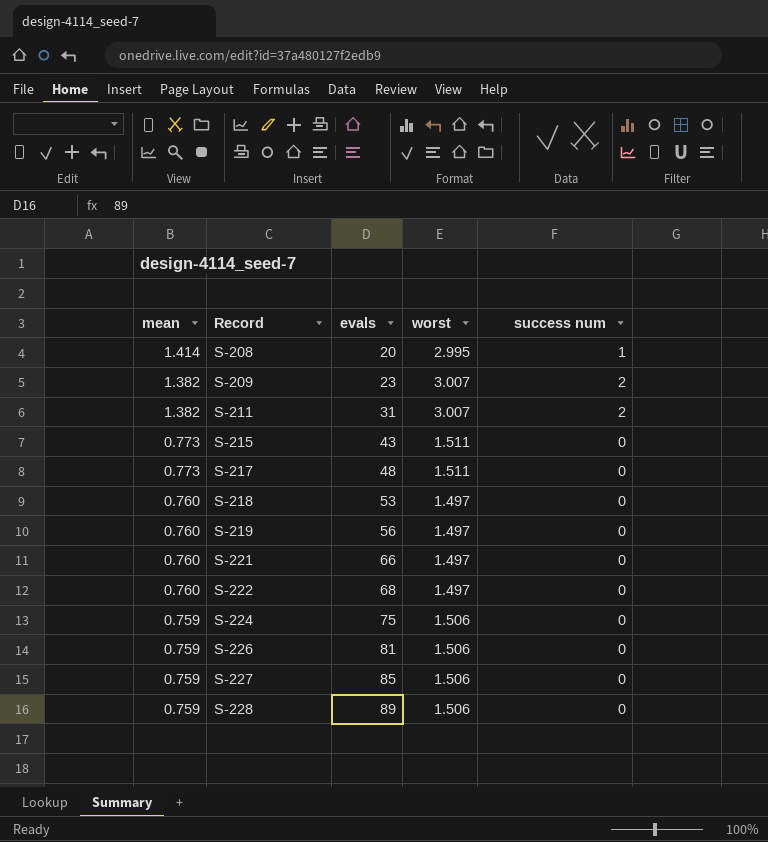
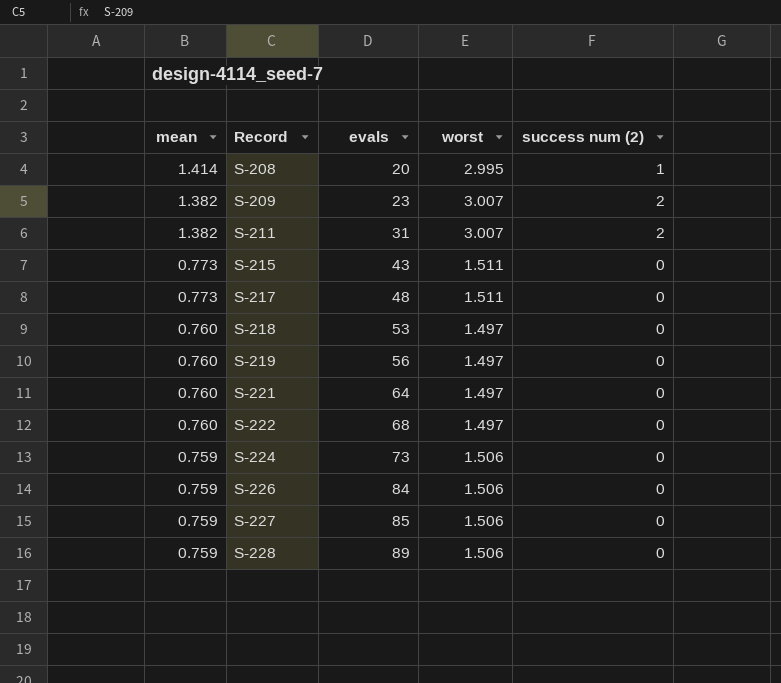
column name: success num -> success num (2)
S-221 | evals: 66 -> 64
S-224 | evals: 75 -> 73
S-226 | evals: 81 -> 84

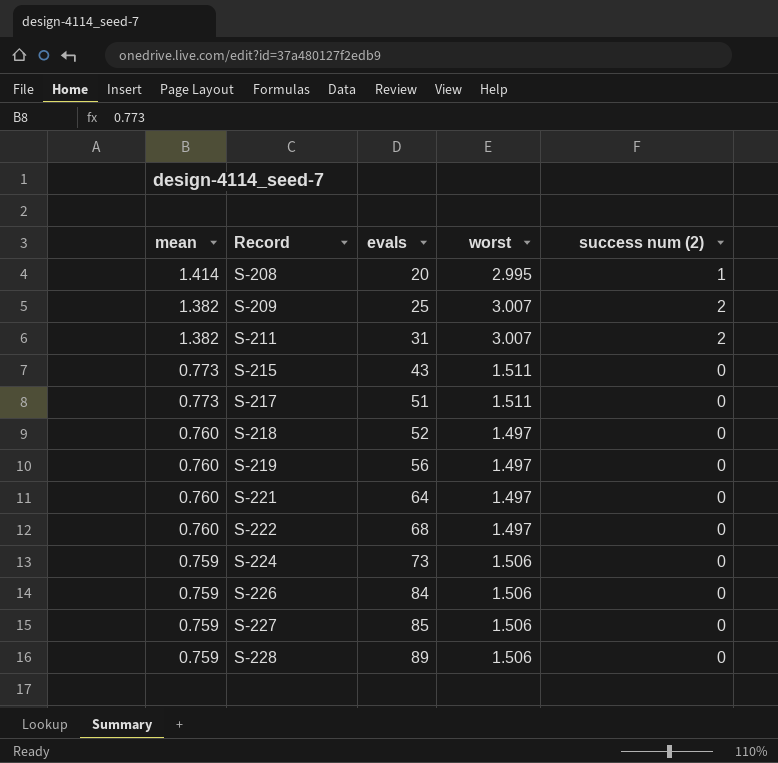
S-209 | evals: 23 -> 25
S-217 | evals: 48 -> 51
S-218 | evals: 53 -> 52

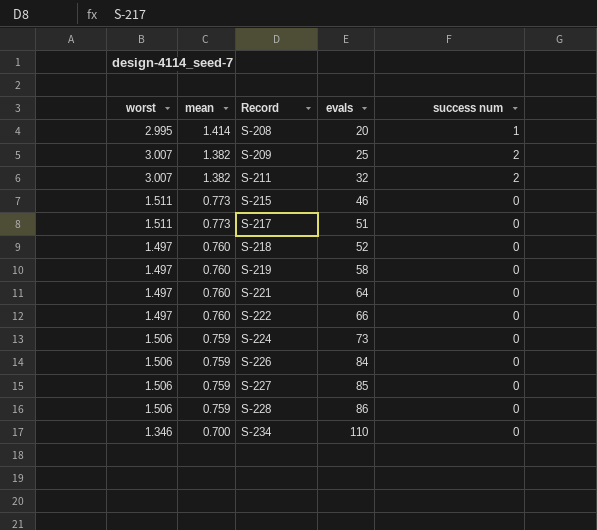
column worst | position: 4 -> 1
column name: success num (2) -> success num
S-211 | evals: 31 -> 32
S-215 | evals: 43 -> 46
S-219 | evals: 56 -> 58
S-222 | evals: 68 -> 66
S-228 | evals: 89 -> 86
row S-234: none -> 1.346 | 0.700 | 110 | 0

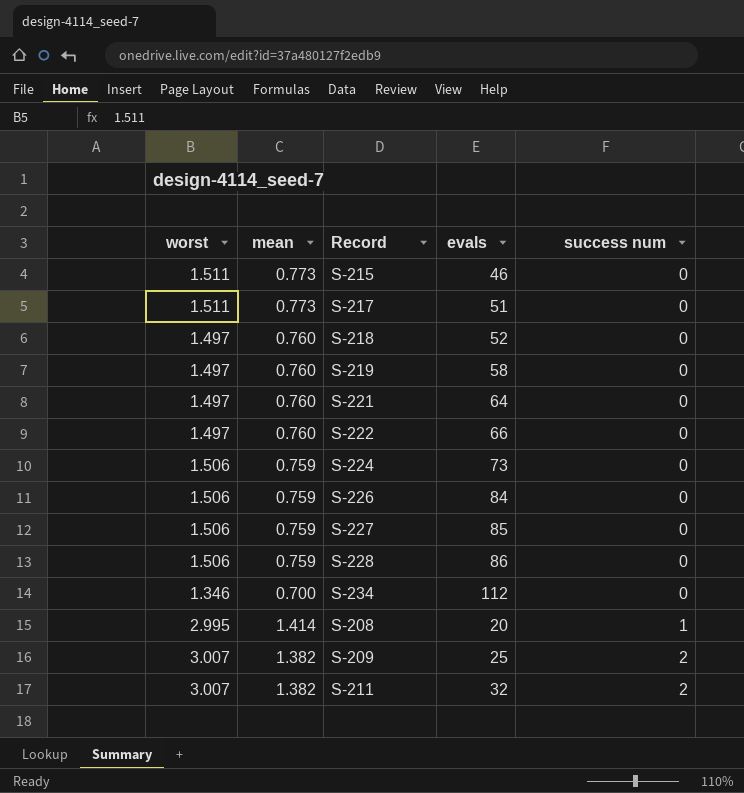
row order: mean descending -> success num ascending
S-234 | evals: 110 -> 112

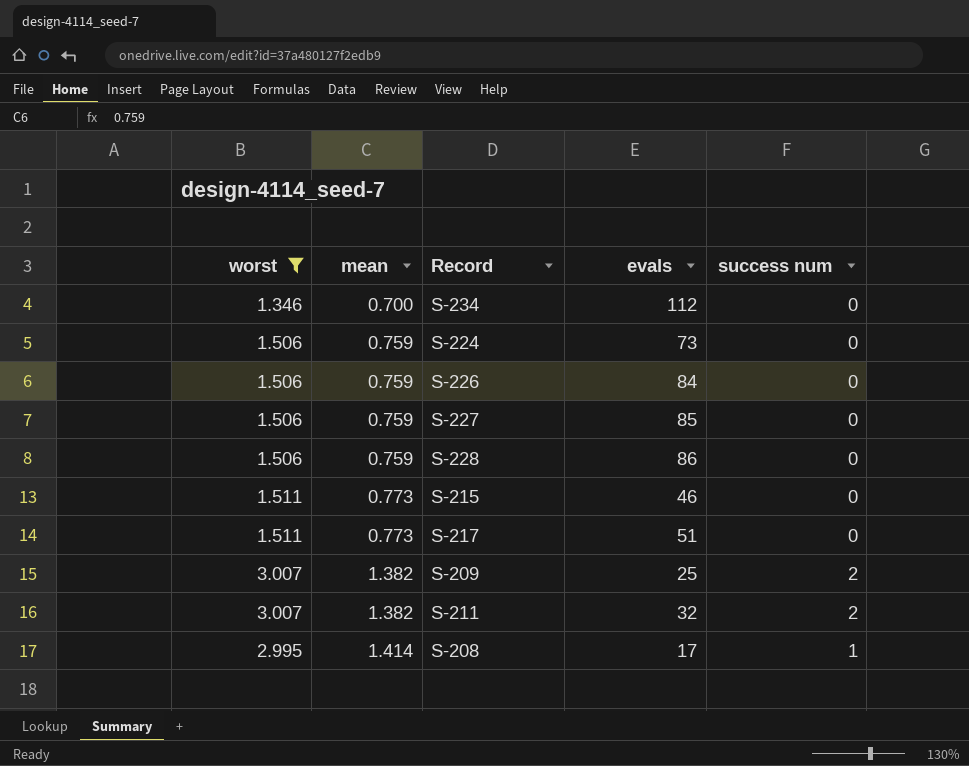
filter: none -> worst != 1.497
row order: success num ascending -> mean ascending
S-208 | evals: 20 -> 17

